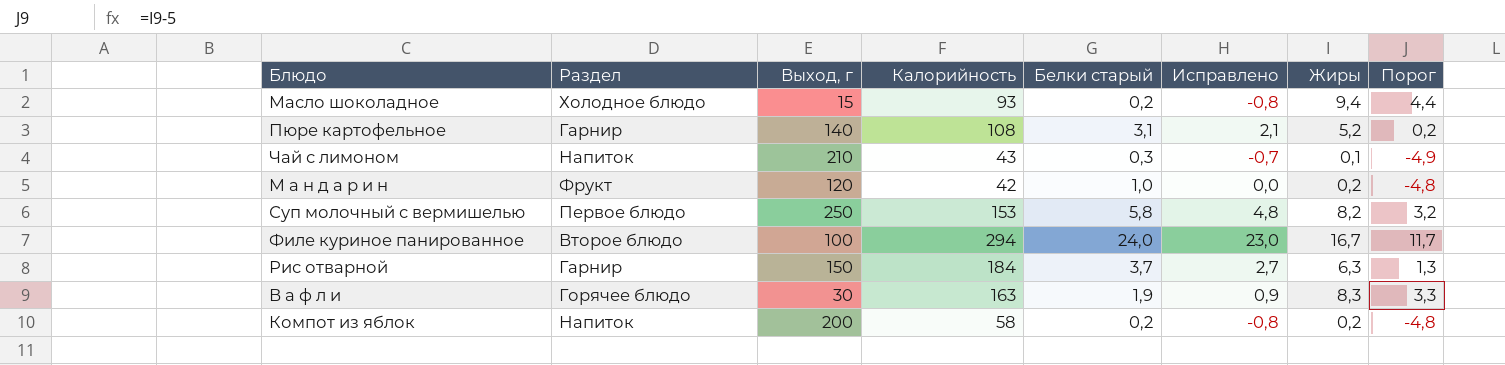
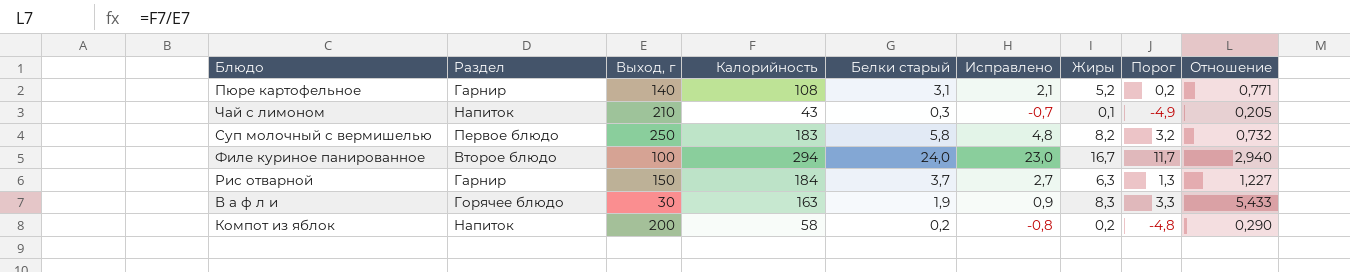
column Отношение | formula: none -> [Калорийность] / [Выход, г]
row Масло шоколадное: Холодное блюдо | 15 | 93 | 0,2 | -0,8 | 9,4 | 4,4 -> none
row М а н д а р и н: Фрукт | 120 | 42 | 1,0 | 0,0 | 0,2 | -4,8 -> none
Суп молочный с вермишелью | Калорийность: 153 -> 183

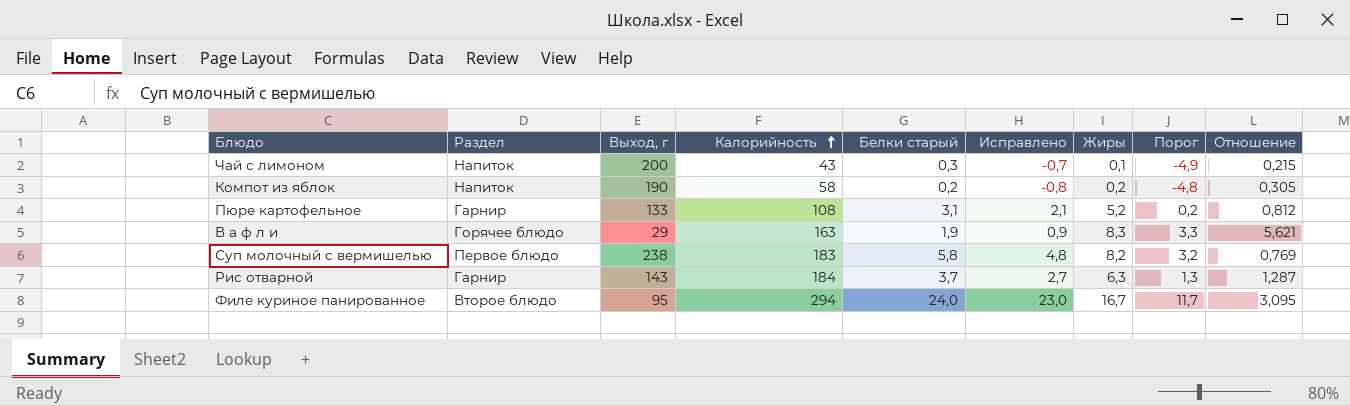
row order: none -> Калорийность ascending
Чай с лимоном | Выход, г: 210 -> 200
Чай с лимоном | Отношение: 0,205 -> 0,215
Компот из яблок | Выход, г: 200 -> 190
Компот из яблок | Отношение: 0,290 -> 0,305
Пюре картофельное | Выход, г: 140 -> 133
Пюре картофельное | Отношение: 0,771 -> 0,812
В а ф л и | Выход, г: 30 -> 29
В а ф л и | Отношение: 5,433 -> 5,621
Суп молочный с вермишелью | Выход, г: 250 -> 238
Суп молочный с вермишелью | Отношение: 0,732 -> 0,769
Рис отварной | Выход, г: 150 -> 143
Рис отварной | Отношение: 1,227 -> 1,287
Филе куриное панированное | Выход, г: 100 -> 95
Филе куриное панированное | Отношение: 2,940 -> 3,095

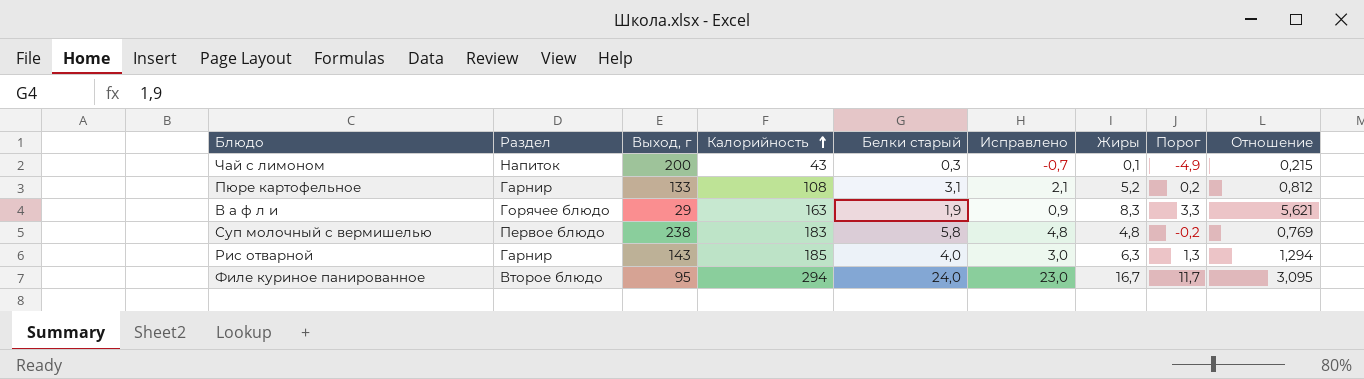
row Компот из яблок: Напиток | 190 | 58 | 0,2 | -0,8 | 0,2 | -4,8 | 0,305 -> none
Суп молочный с вермишелью | Жиры: 8,2 -> 4,8
Суп молочный с вермишелью | Порог: 3,2 -> -0,2
Рис отварной | Калорийность: 184 -> 185
Рис отварной | Белки старый: 3,7 -> 4,0
Рис отварной | Исправлено: 2,7 -> 3,0
Рис отварной | Отношение: 1,287 -> 1,294

